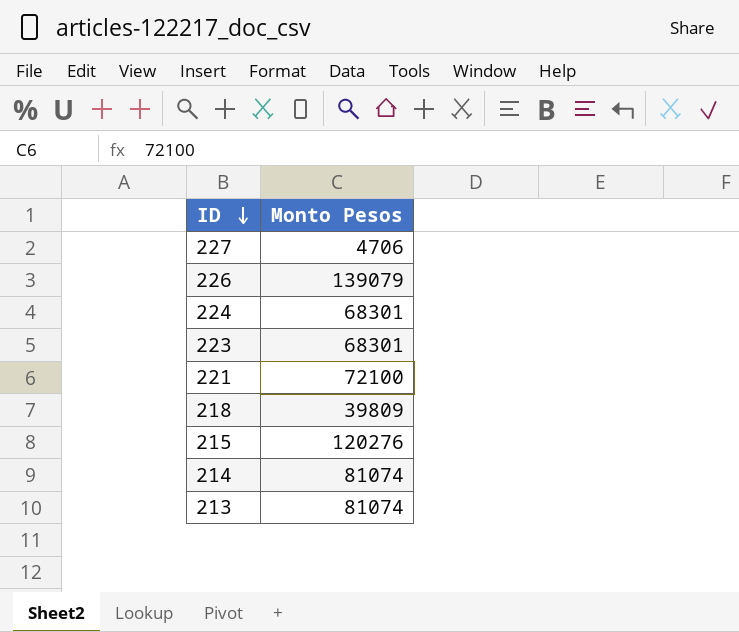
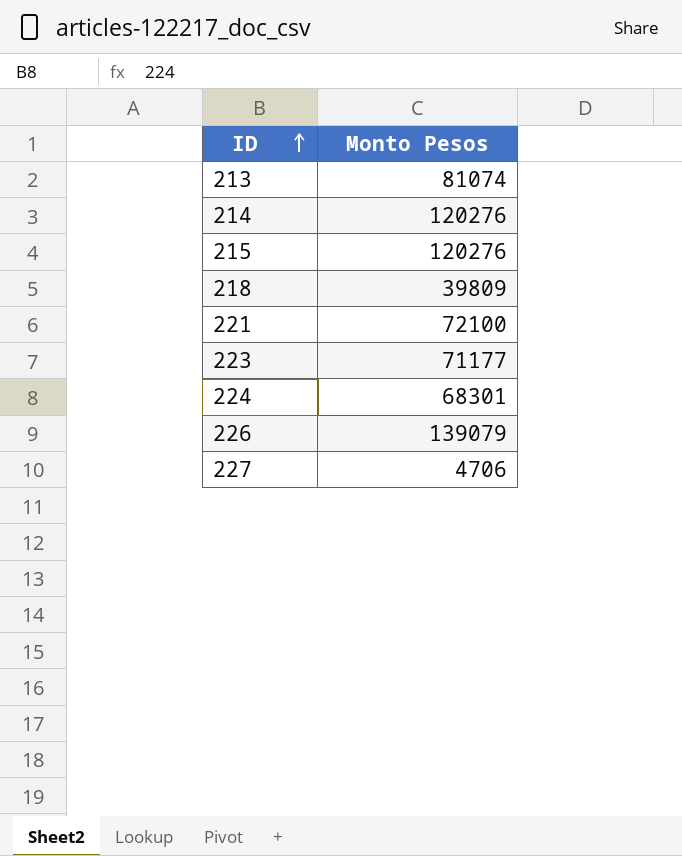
row order: ID descending -> ID ascending
214 | Monto Pesos: 81074 -> 120276
223 | Monto Pesos: 68301 -> 71177

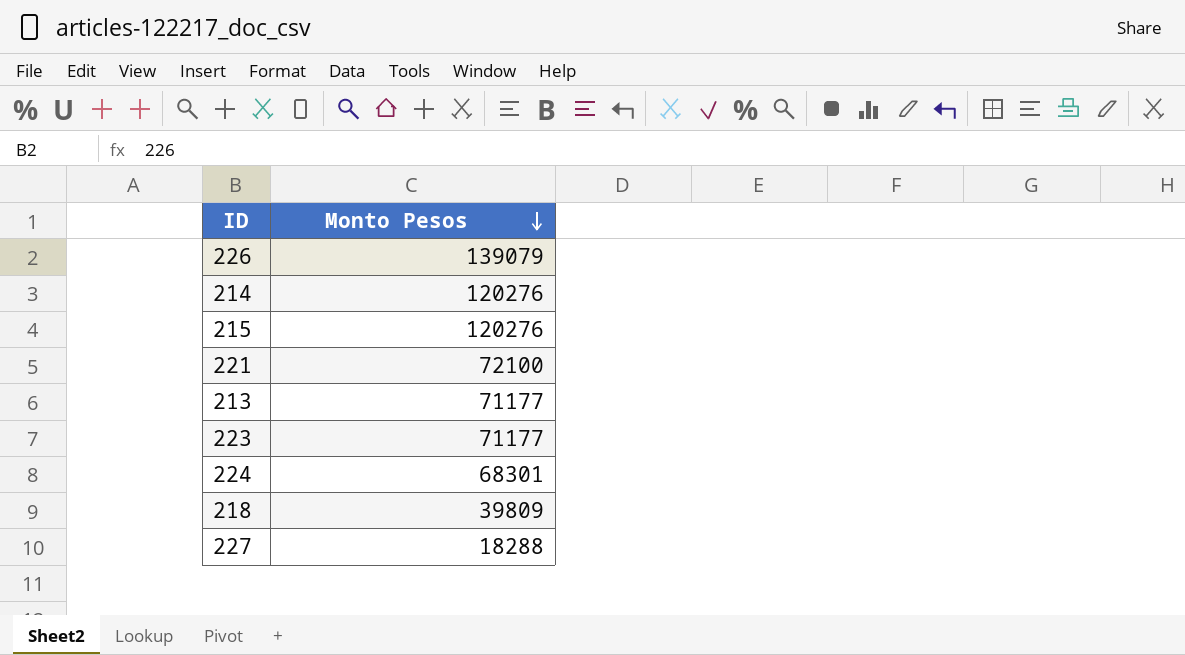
row order: ID ascending -> Monto Pesos descending
213 | Monto Pesos: 81074 -> 71177
227 | Monto Pesos: 4706 -> 18288

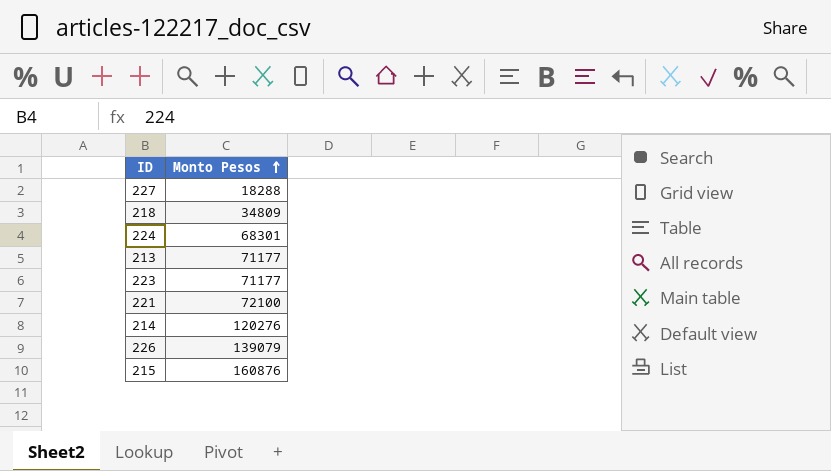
row order: Monto Pesos descending -> Monto Pesos ascending
218 | Monto Pesos: 39809 -> 34809
215 | Monto Pesos: 120276 -> 160876

